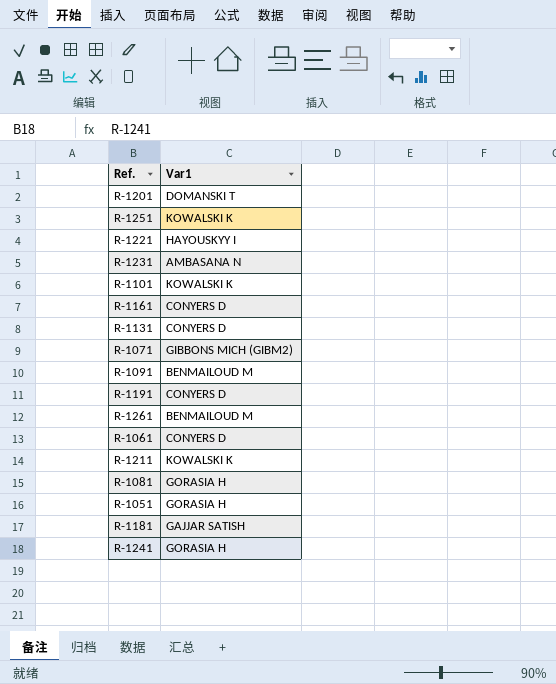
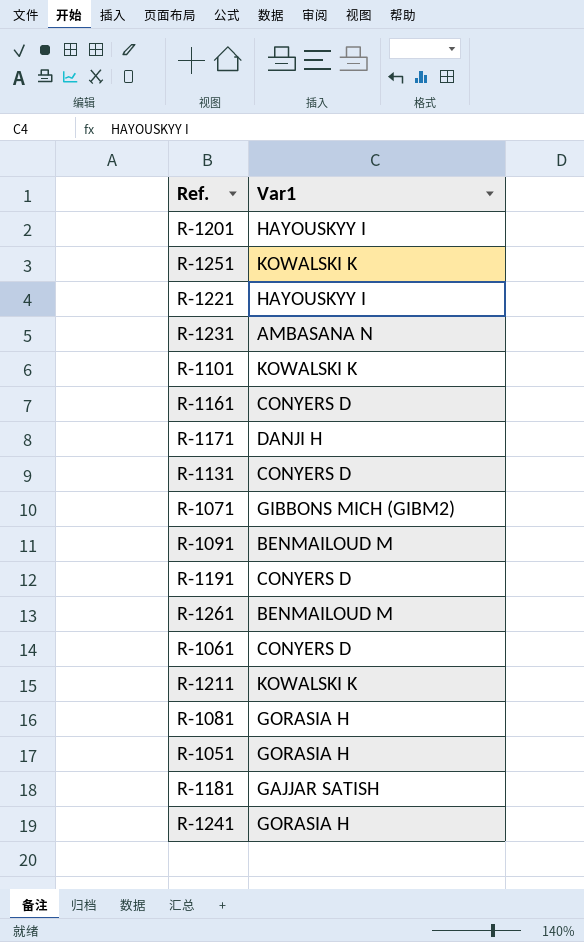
R-1201 | Var1: DOMANSKI T -> HAYOUSKYY I
row R-1171: none -> DANJI H

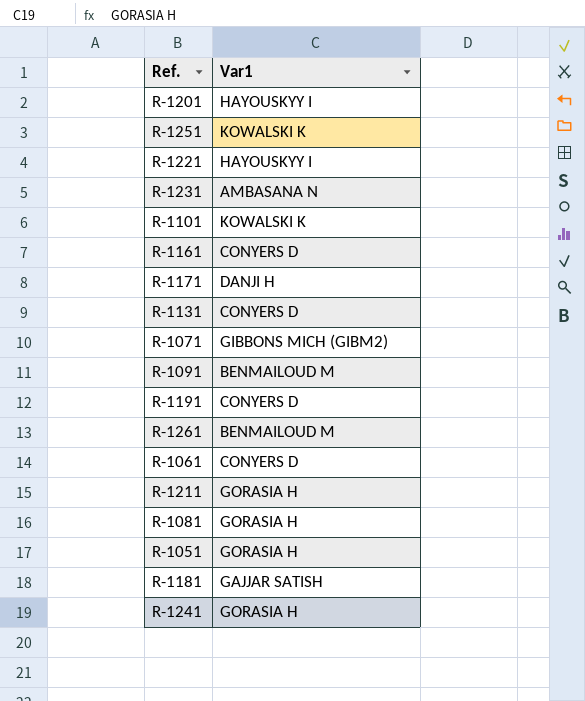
R-1211 | Var1: KOWALSKI K -> GORASIA H

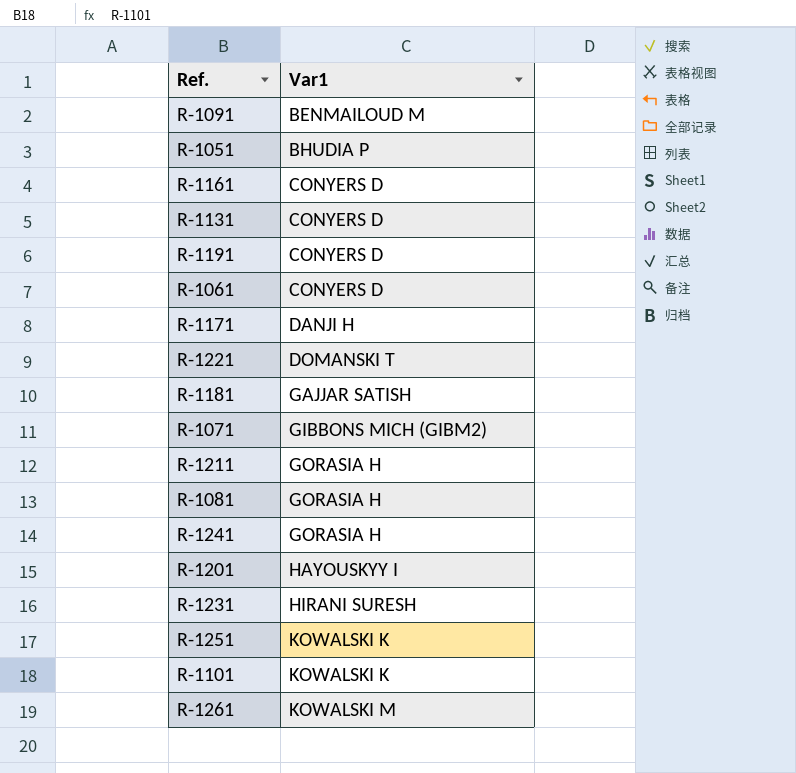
row order: none -> Var1 ascending
R-1051 | Var1: GORASIA H -> BHUDIA P
R-1221 | Var1: HAYOUSKYY I -> DOMANSKI T
R-1231 | Var1: AMBASANA N -> HIRANI SURESH
R-1261 | Var1: BENMAILOUD M -> KOWALSKI M

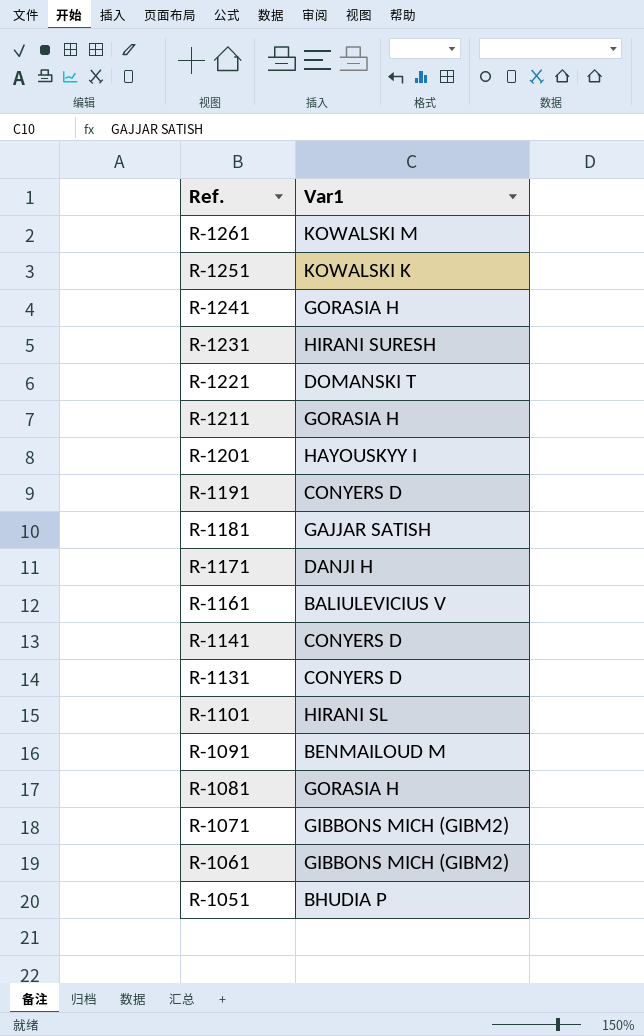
row order: Var1 ascending -> Ref. descending
R-1161 | Var1: CONYERS D -> BALIULEVICIUS V
row R-1141: none -> CONYERS D
R-1101 | Var1: KOWALSKI K -> HIRANI SL
R-1061 | Var1: CONYERS D -> GIBBONS MICH (GIBM2)

